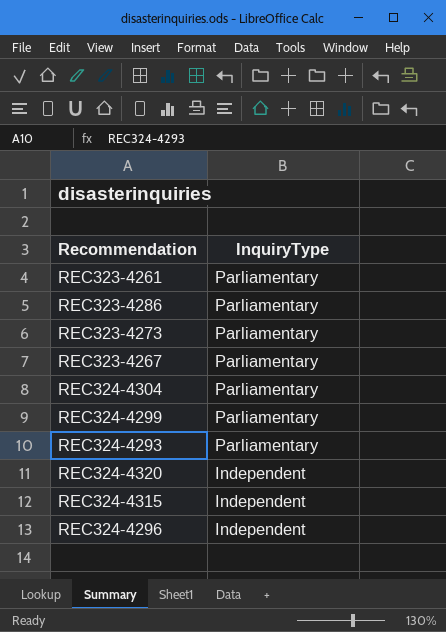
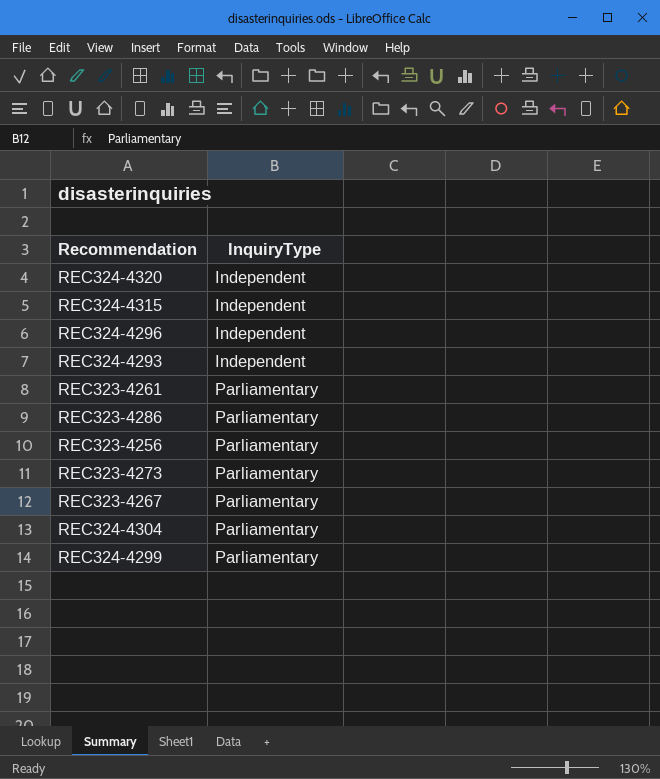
row order: InquiryType descending -> InquiryType ascending
REC324-4293 | InquiryType: Parliamentary -> Independent
row REC323-4256: none -> Parliamentary

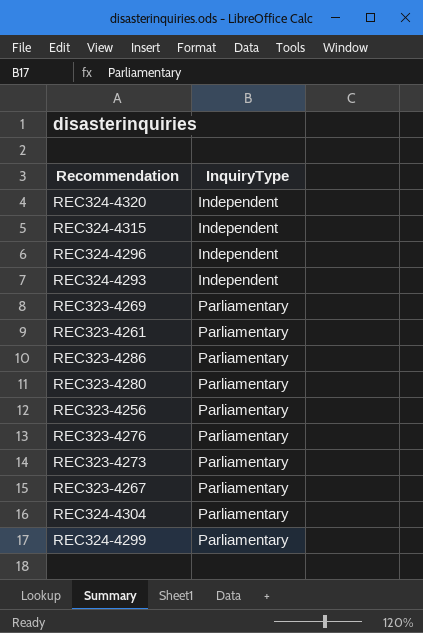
row REC323-4269: none -> Parliamentary
row REC323-4280: none -> Parliamentary
row REC323-4276: none -> Parliamentary

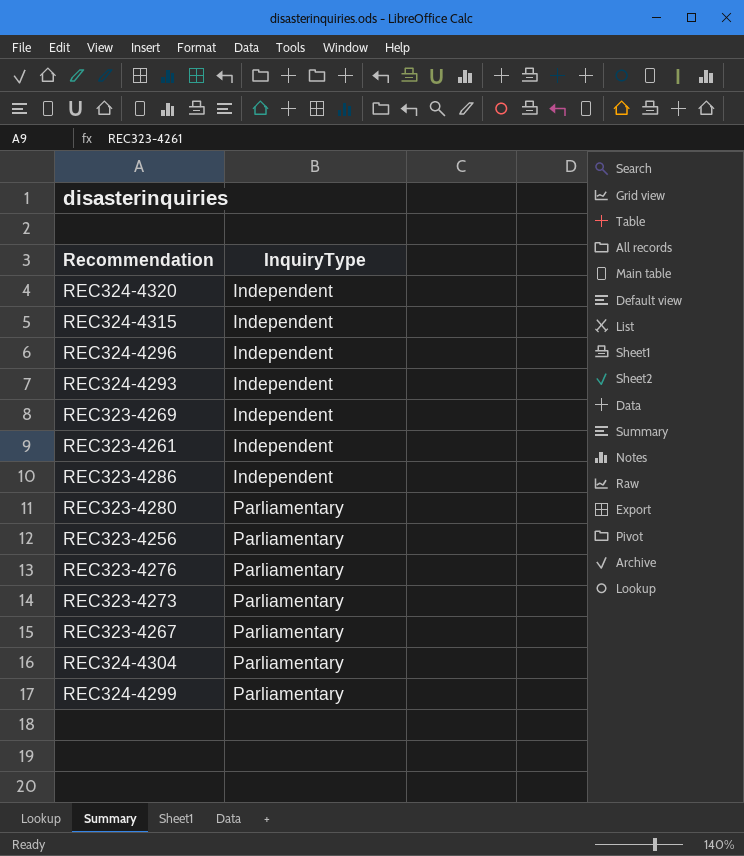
REC323-4269 | InquiryType: Parliamentary -> Independent
REC323-4261 | InquiryType: Parliamentary -> Independent
REC323-4286 | InquiryType: Parliamentary -> Independent

